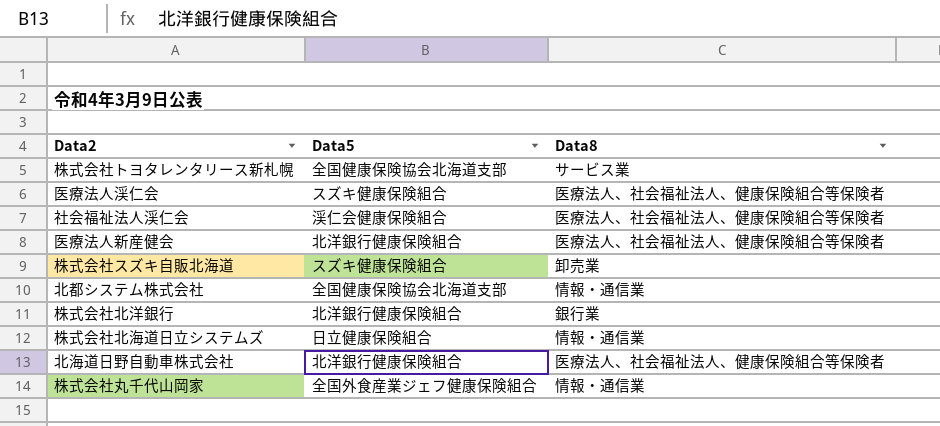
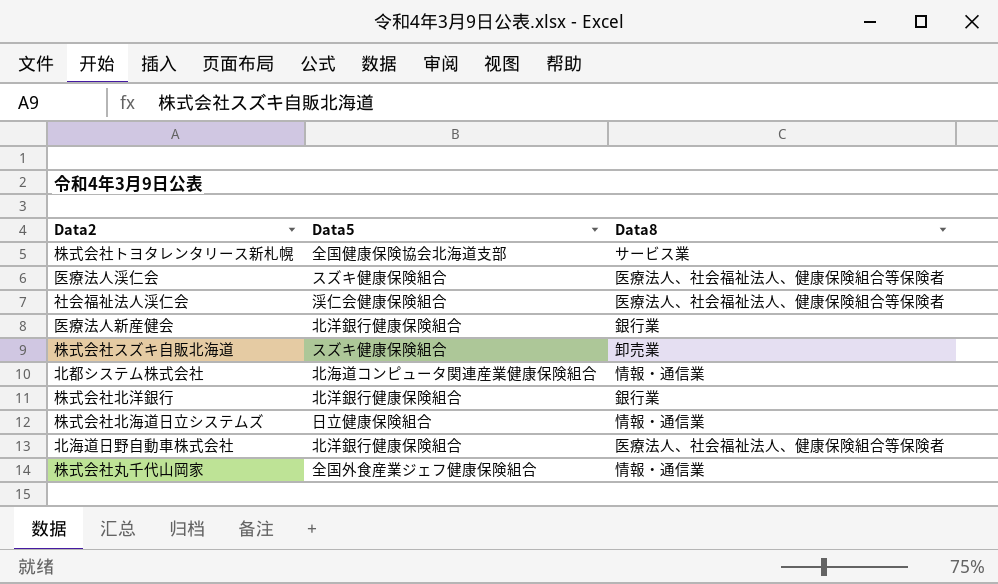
医療法人新産健会 | Data8: 医療法人、社会福祉法人、健康保険組合等保険者 -> 銀行業
北都システム株式会社 | Data5: 全国健康保険協会北海道支部 -> 北海道コンピュータ関連産業健康保険組合

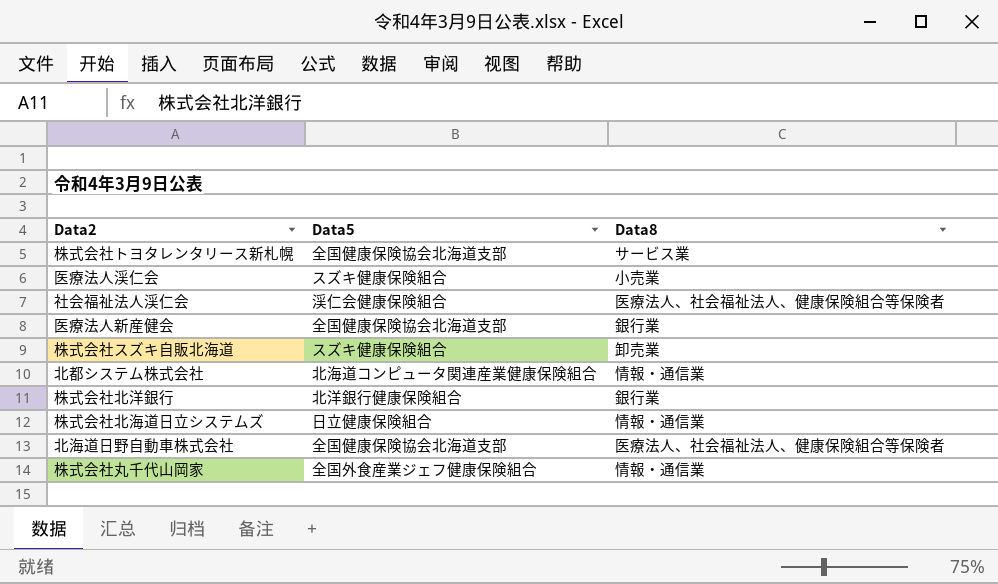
医療法人渓仁会 | Data8: 医療法人、社会福祉法人、健康保険組合等保険者 -> 小売業
医療法人新産健会 | Data5: 北洋銀行健康保険組合 -> 全国健康保険協会北海道支部
北海道日野自動車株式会社 | Data5: 北洋銀行健康保険組合 -> 全国健康保険協会北海道支部

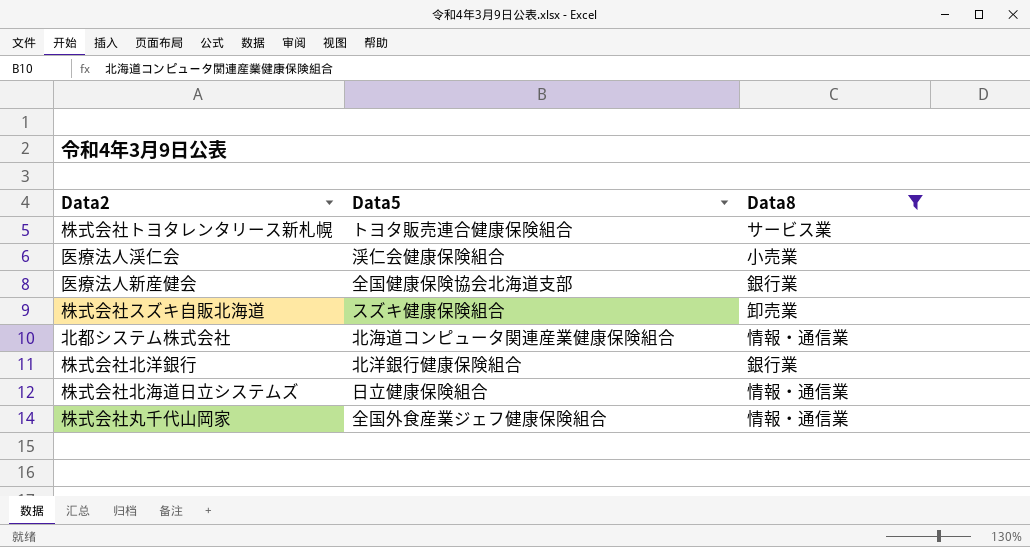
filter: none -> Data8 != 医療法人、社会福祉法人、健康保険組合等保険者
株式会社トヨタレンタリース新札幌 | Data5: 全国健康保険協会北海道支部 -> トヨタ販売連合健康保険組合
医療法人渓仁会 | Data5: スズキ健康保険組合 -> 渓仁会健康保険組合

